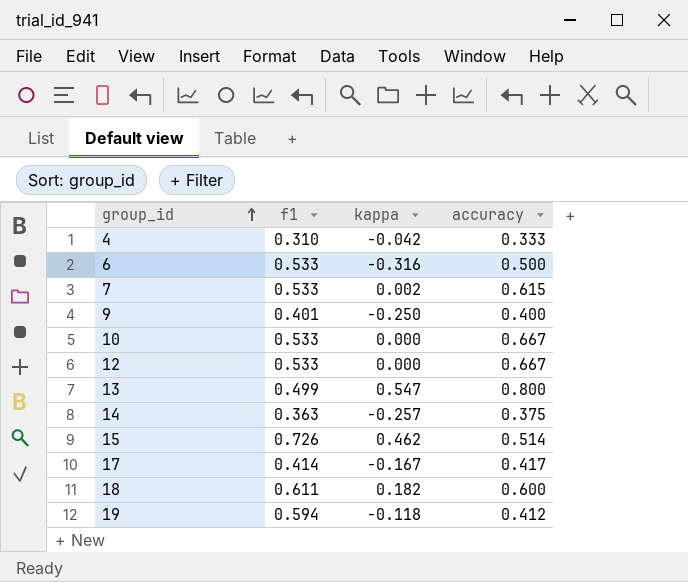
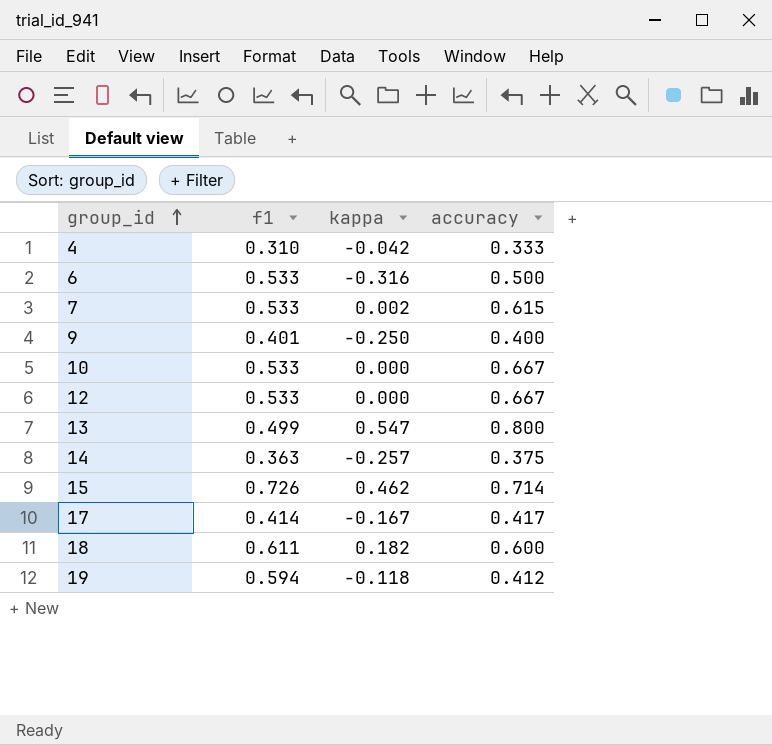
15 | accuracy: 0.514 -> 0.714

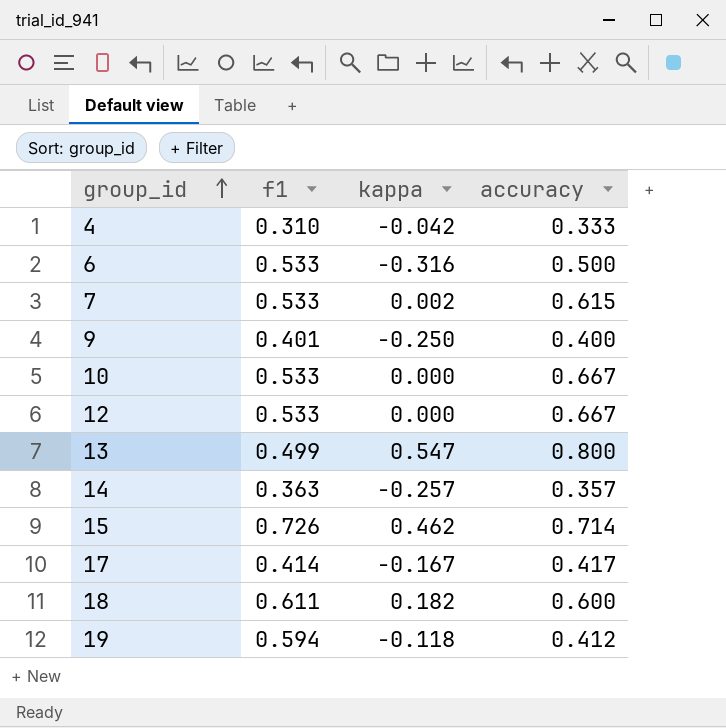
14 | accuracy: 0.375 -> 0.357

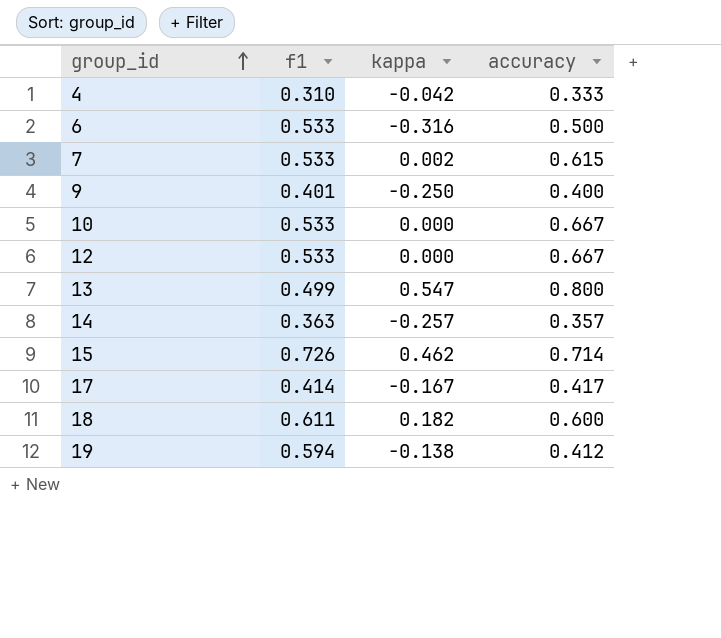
19 | kappa: -0.118 -> -0.138

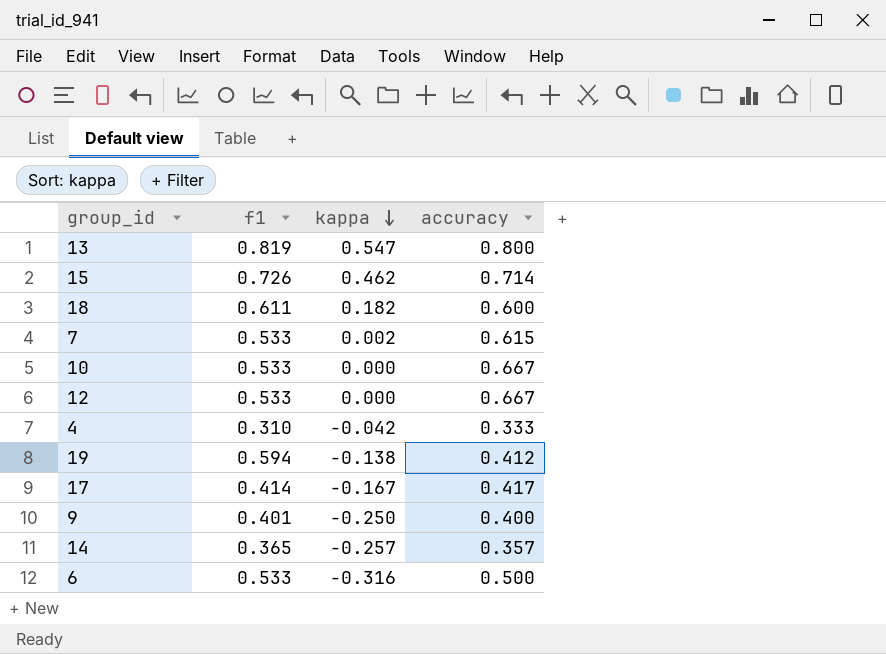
row order: group_id ascending -> kappa descending
13 | f1: 0.499 -> 0.819
14 | f1: 0.363 -> 0.365

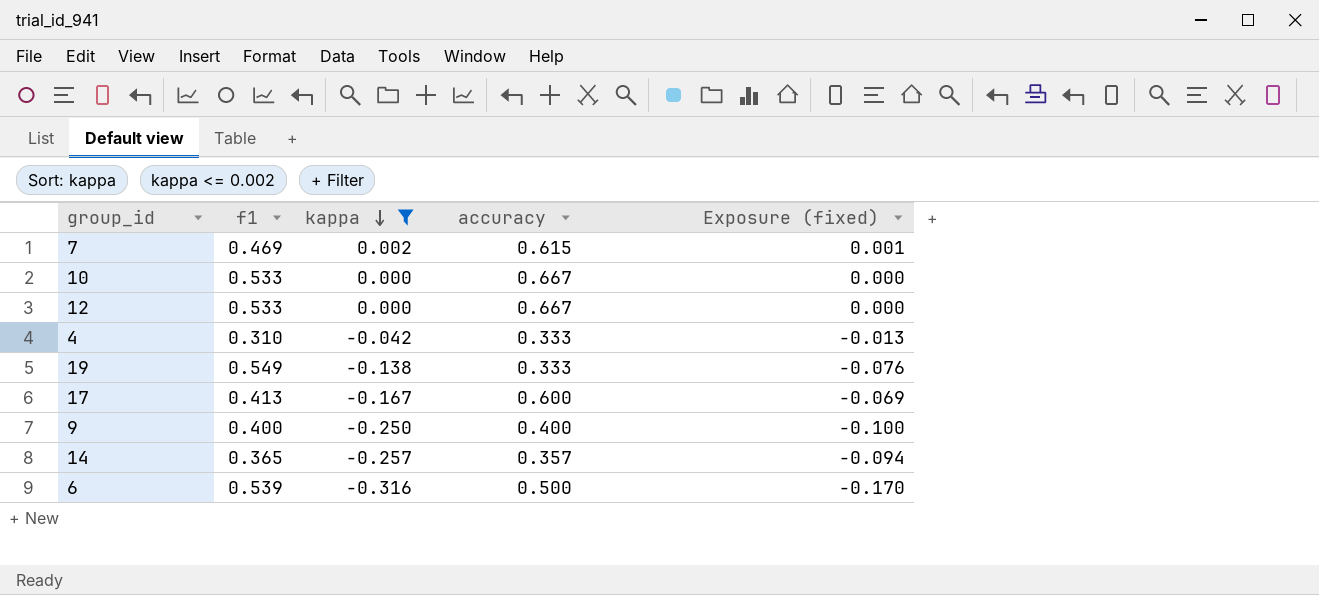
filter: none -> kappa <= 0.002
column Exposure (fixed) | formula: none -> [f1] * [kappa]
7 | f1: 0.533 -> 0.469
19 | f1: 0.594 -> 0.549
19 | accuracy: 0.412 -> 0.333
17 | f1: 0.414 -> 0.413
17 | accuracy: 0.417 -> 0.600
9 | f1: 0.401 -> 0.400
6 | f1: 0.533 -> 0.539

